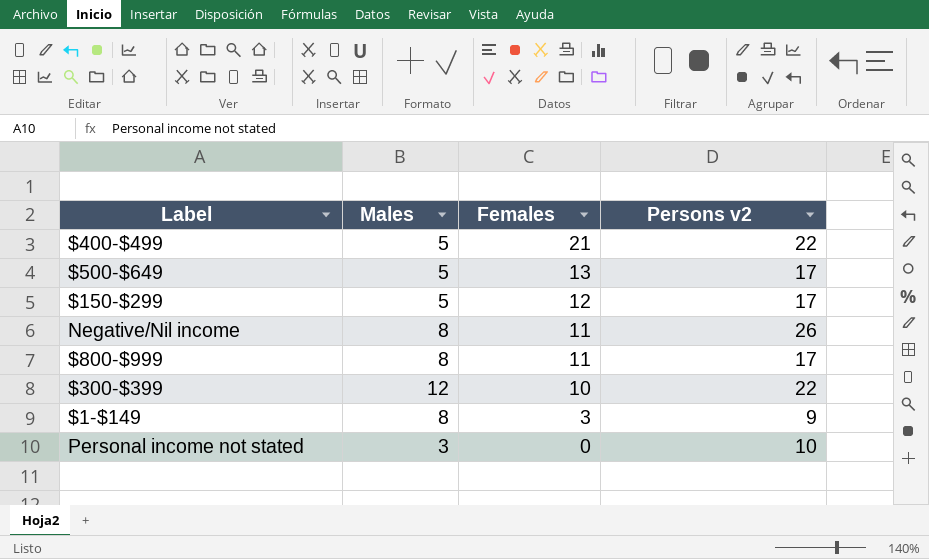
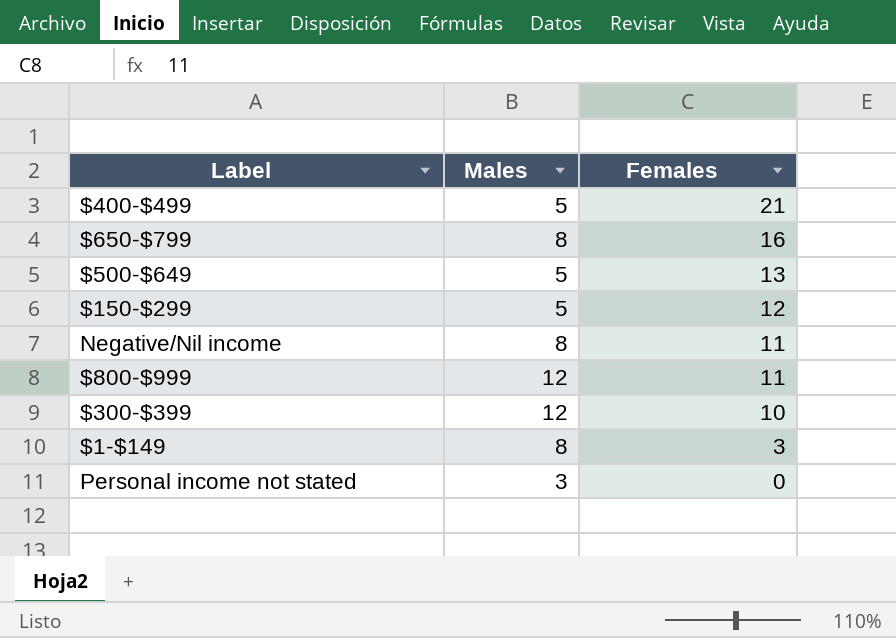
column Persons v2 | position: 4 -> none
row $650-$799: none -> 8 | 16
$800-$999 | Males: 8 -> 12

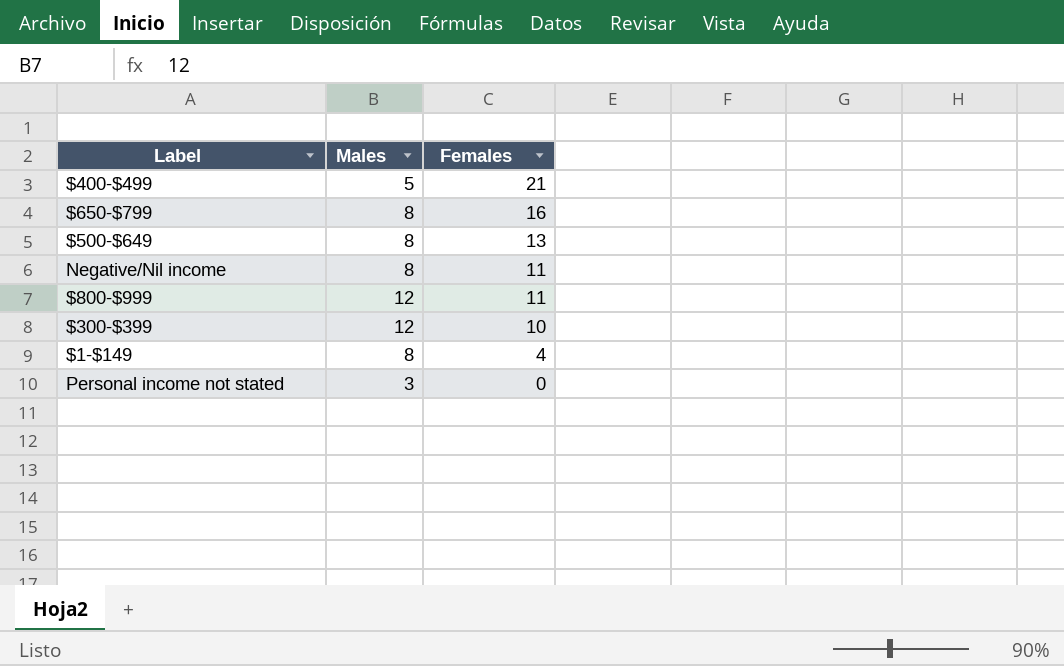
row $150-$299: 5 | 12 -> none
$500-$649 | Males: 5 -> 8
$1-$149 | Females: 3 -> 4

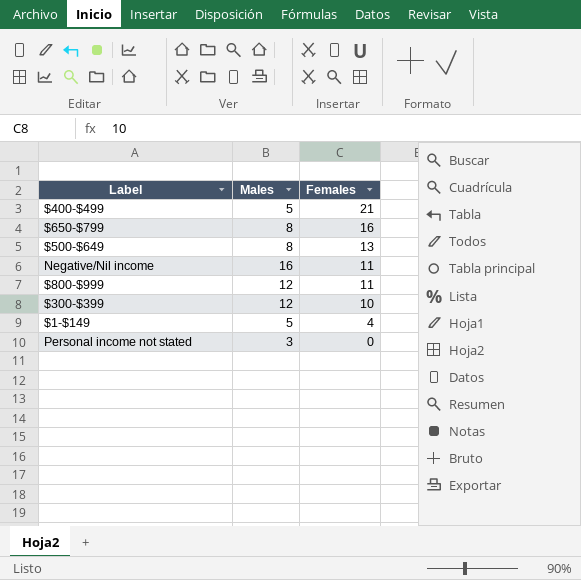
Negative/Nil income | Males: 8 -> 16
$1-$149 | Males: 8 -> 5

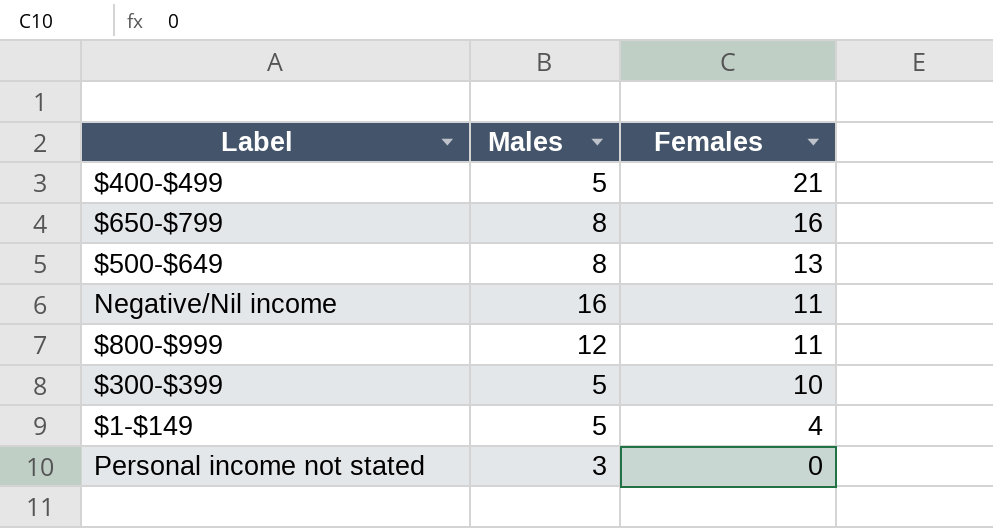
$300-$399 | Males: 12 -> 5

